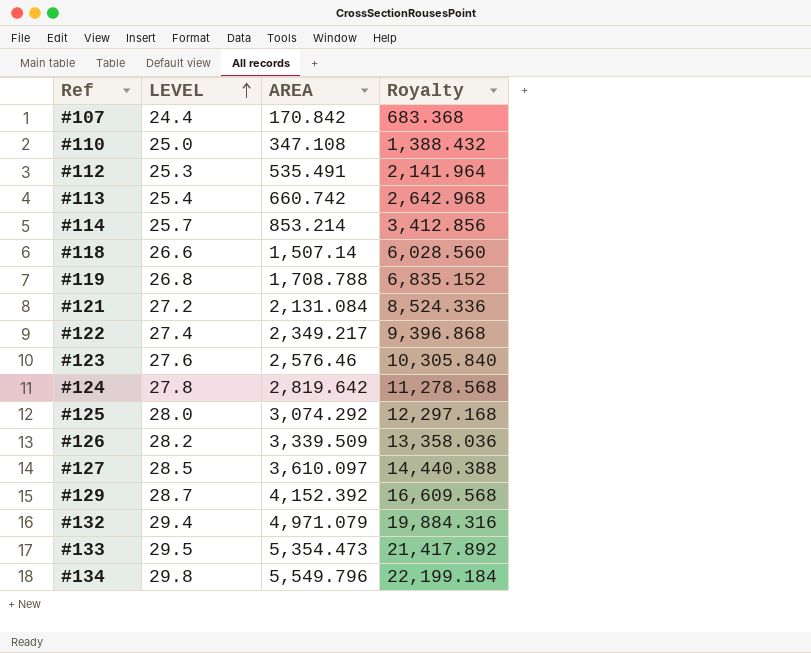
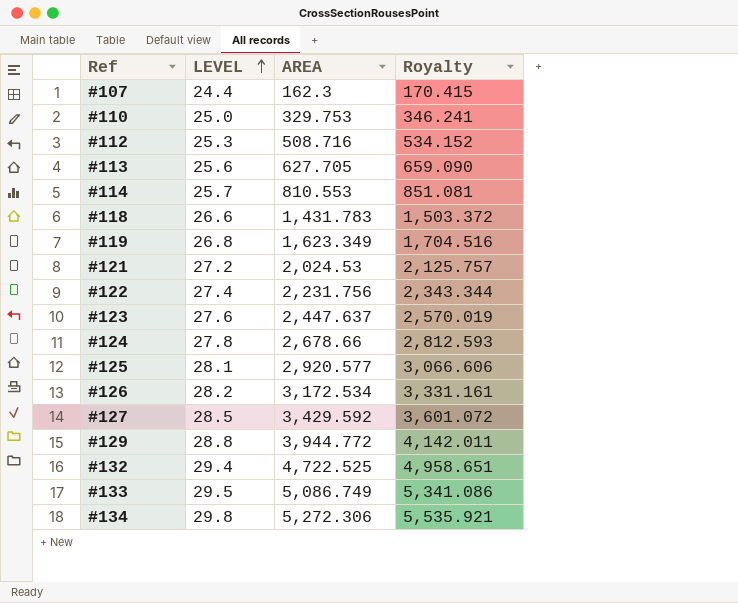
column Royalty | formula: [AREA] * 4 -> [AREA] * 1.05
#107 | AREA: 170.842 -> 162.3
#110 | AREA: 347.108 -> 329.753
#112 | AREA: 535.491 -> 508.716
#113 | LEVEL: 25.4 -> 25.6
#113 | AREA: 660.742 -> 627.705
#114 | AREA: 853.214 -> 810.553
#118 | AREA: 1,507.14 -> 1,431.783
#119 | AREA: 1,708.788 -> 1,623.349
#121 | AREA: 2,131.084 -> 2,024.53
#122 | AREA: 2,349.217 -> 2,231.756
#123 | AREA: 2,576.46 -> 2,447.637
#124 | AREA: 2,819.642 -> 2,678.66
#125 | LEVEL: 28.0 -> 28.1
#125 | AREA: 3,074.292 -> 2,920.577
#126 | AREA: 3,339.509 -> 3,172.534
#127 | AREA: 3,610.097 -> 3,429.592
#129 | LEVEL: 28.7 -> 28.8
#129 | AREA: 4,152.392 -> 3,944.772
#132 | AREA: 4,971.079 -> 4,722.525
#133 | AREA: 5,354.473 -> 5,086.749
#134 | AREA: 5,549.796 -> 5,272.306

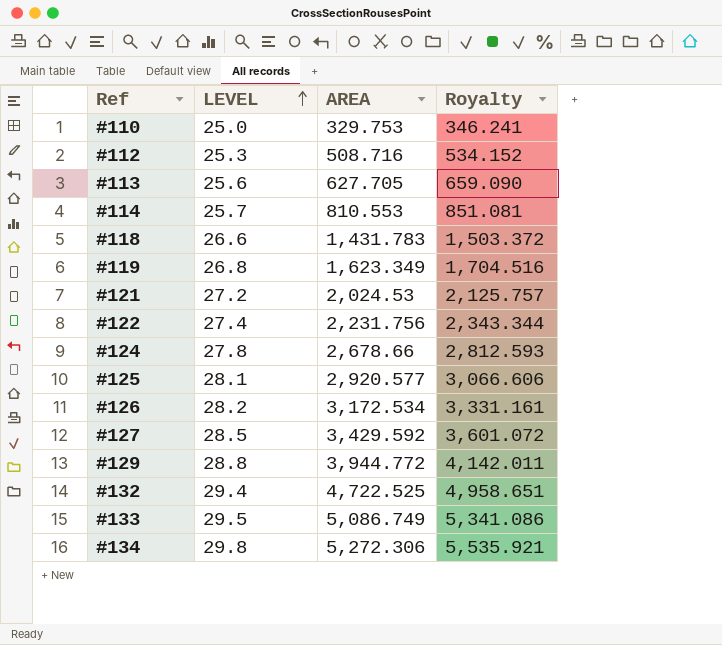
row #107: 24.4 | 162.3 | 170.415 -> none
row #123: 27.6 | 2,447.637 | 2,570.019 -> none

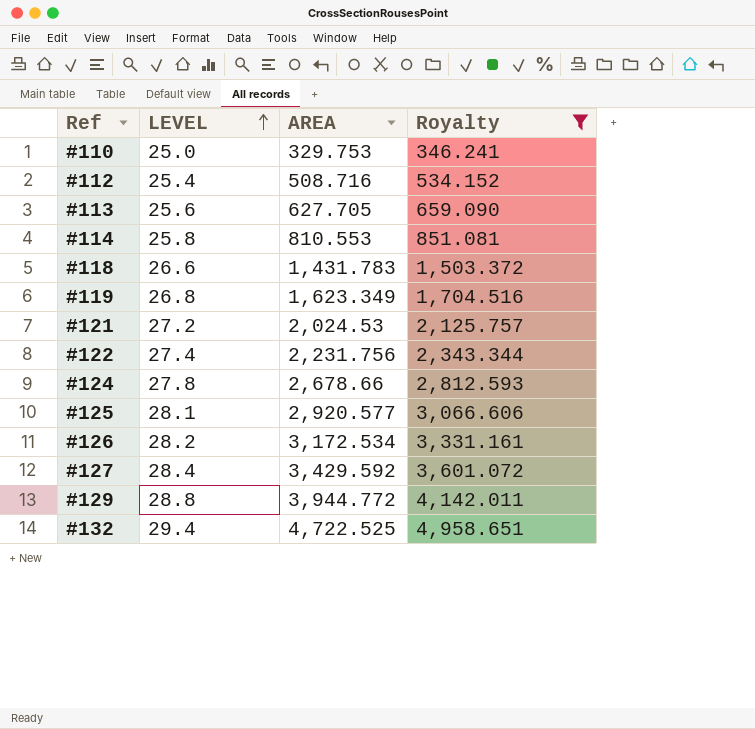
filter: none -> Royalty <= 4,958.651
#112 | LEVEL: 25.3 -> 25.4
#114 | LEVEL: 25.7 -> 25.8
#127 | LEVEL: 28.5 -> 28.4

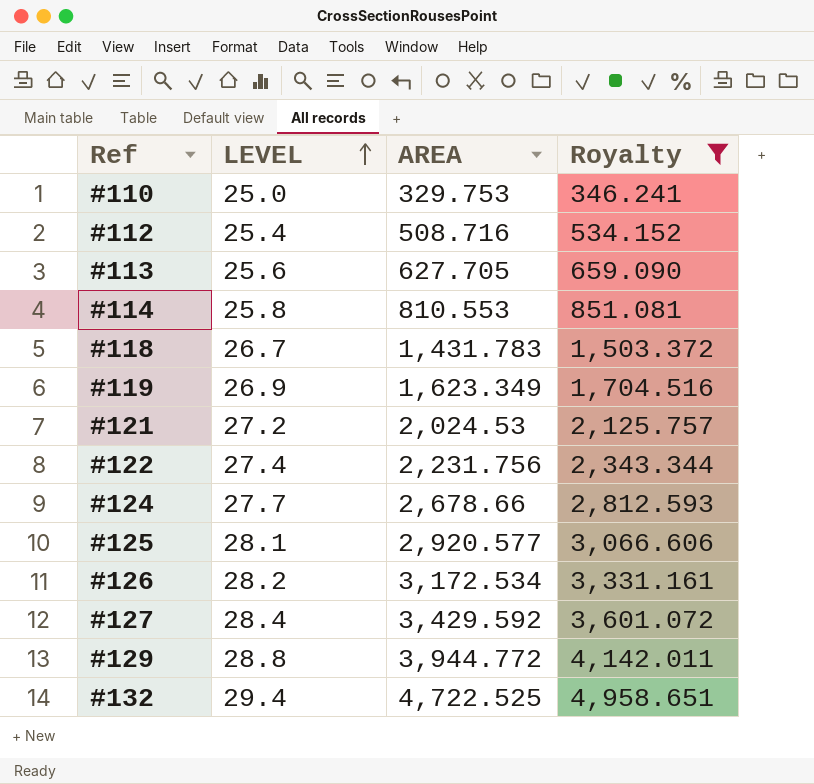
#118 | LEVEL: 26.6 -> 26.7
#119 | LEVEL: 26.8 -> 26.9
#124 | LEVEL: 27.8 -> 27.7

